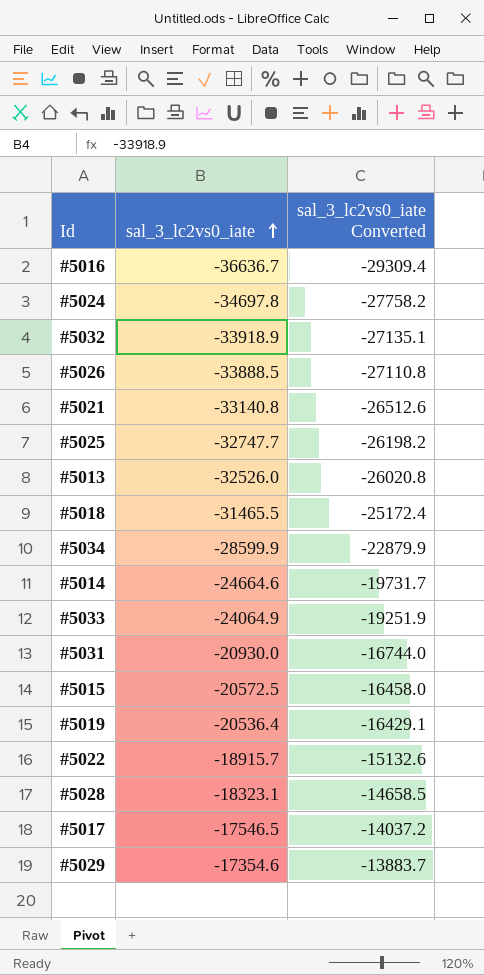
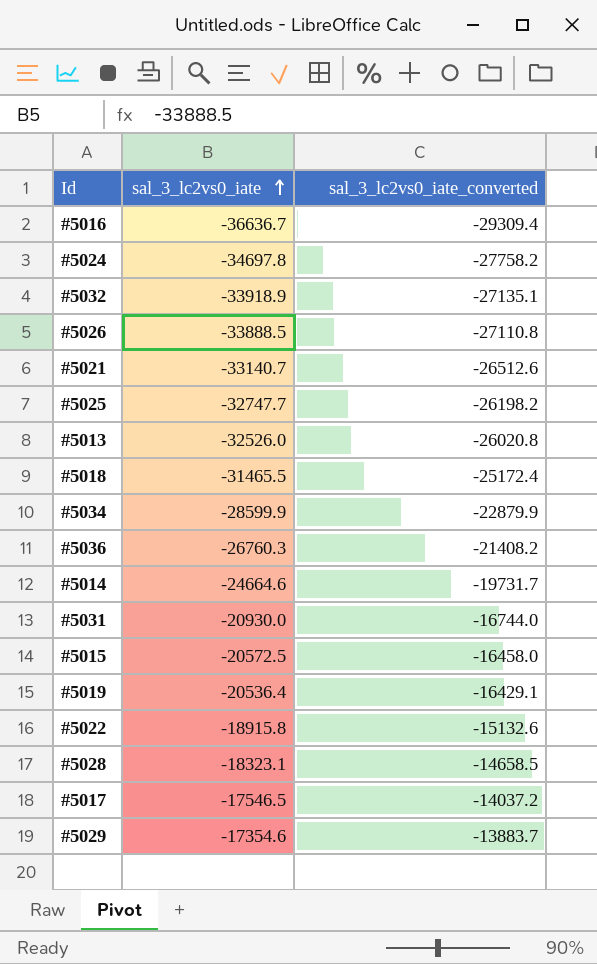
column name: sal_3_lc2vs0_iate Converted -> sal_3_lc2vs0_iate_converted
row #5033: -24064.9 | -19251.9 -> none
#5021 | sal_3_lc2vs0_iate: -33140.8 -> -33140.7
row #5036: none -> -26760.3 | -21408.2
#5022 | sal_3_lc2vs0_iate: -18915.7 -> -18915.8

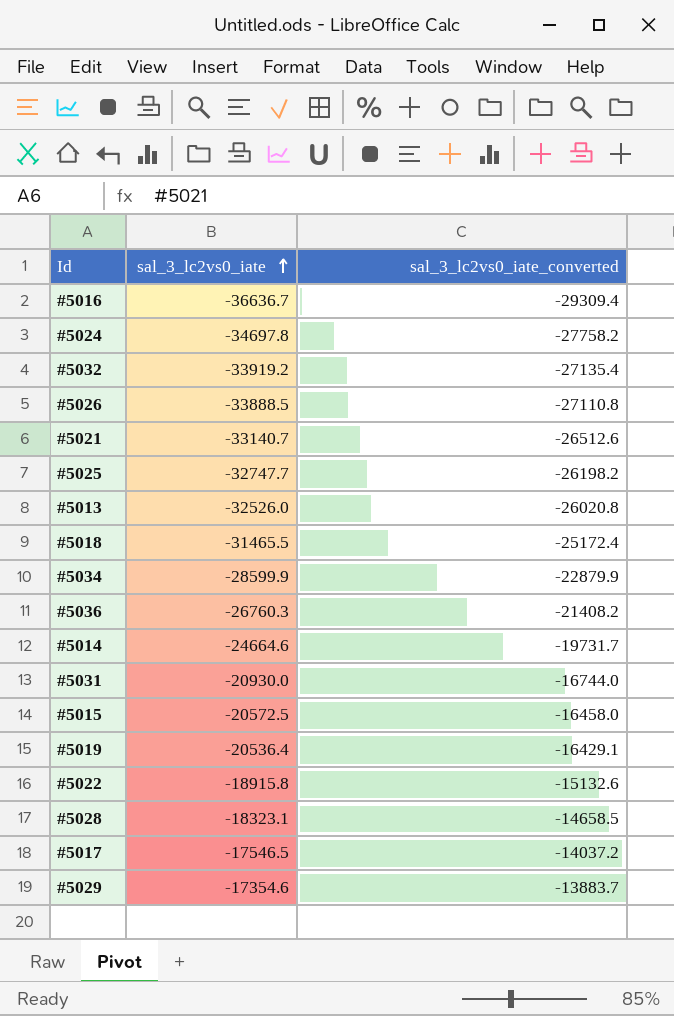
#5032 | sal_3_lc2vs0_iate: -33918.9 -> -33919.2
#5032 | sal_3_lc2vs0_iate_converted: -27135.1 -> -27135.4

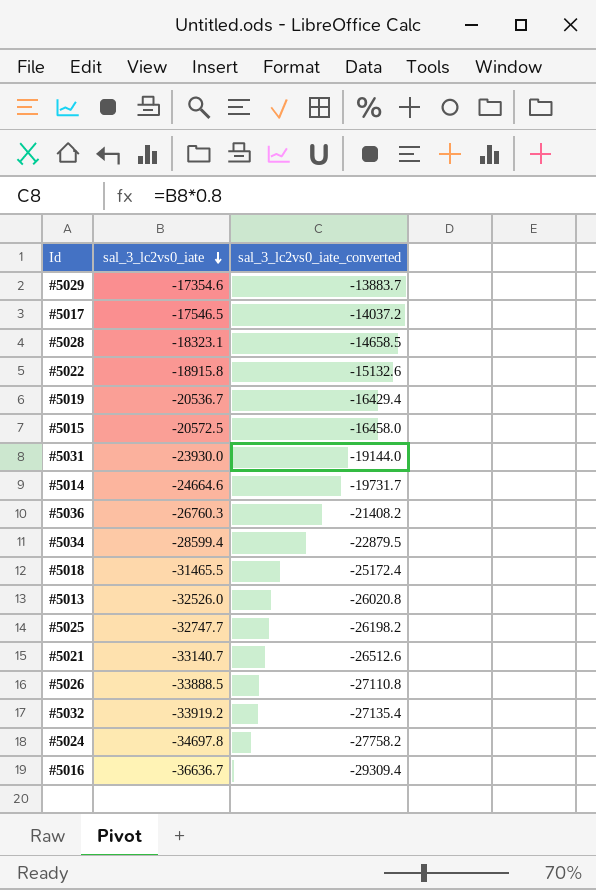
row order: sal_3_lc2vs0_iate ascending -> sal_3_lc2vs0_iate descending
#5019 | sal_3_lc2vs0_iate: -20536.4 -> -20536.7
#5019 | sal_3_lc2vs0_iate_converted: -16429.1 -> -16429.4
#5031 | sal_3_lc2vs0_iate: -20930.0 -> -23930.0
#5031 | sal_3_lc2vs0_iate_converted: -16744.0 -> -19144.0
#5034 | sal_3_lc2vs0_iate: -28599.9 -> -28599.4
#5034 | sal_3_lc2vs0_iate_converted: -22879.9 -> -22879.5

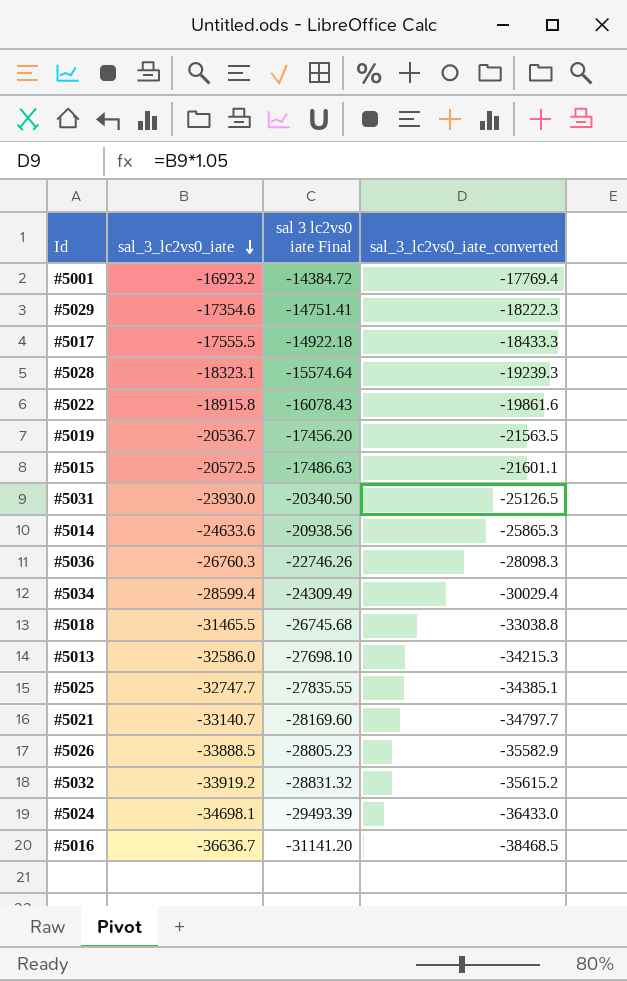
column sal 3 lc2vs0 iate Final | formula: none -> [sal_3_lc2vs0_iate] * 0.85
column sal_3_lc2vs0_iate_converted | formula: [sal_3_lc2vs0_iate] * 0.8 -> [sal_3_lc2vs0_iate] * 1.05
row #5001: none -> -16923.2 | -14384.72 | -17769.4
#5017 | sal_3_lc2vs0_iate: -17546.5 -> -17555.5
#5014 | sal_3_lc2vs0_iate: -24664.6 -> -24633.6
#5013 | sal_3_lc2vs0_iate: -32526.0 -> -32586.0
#5024 | sal_3_lc2vs0_iate: -34697.8 -> -34698.1

